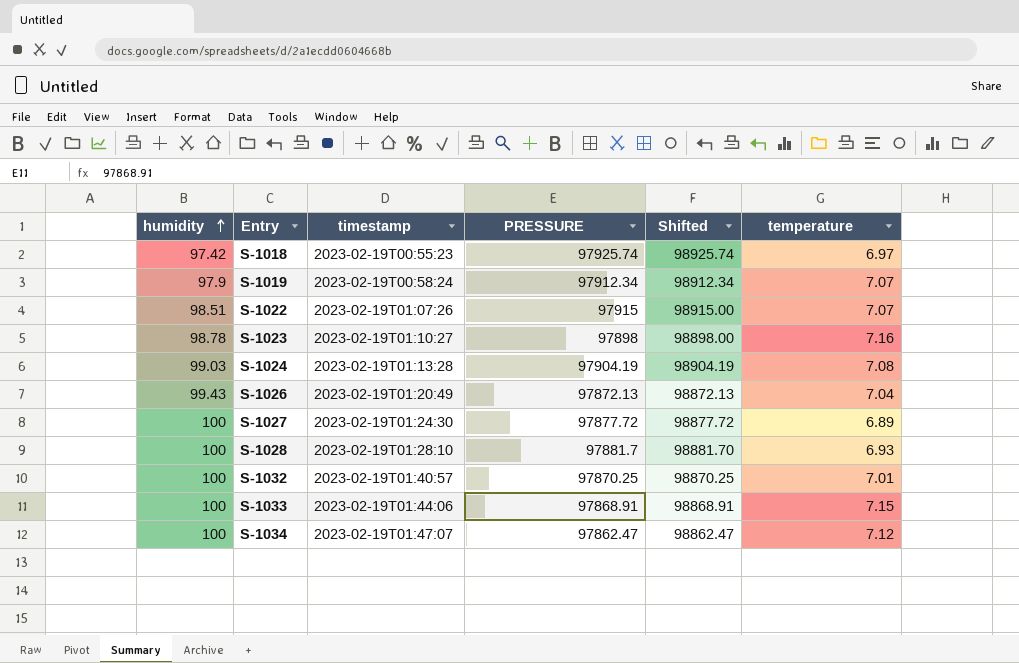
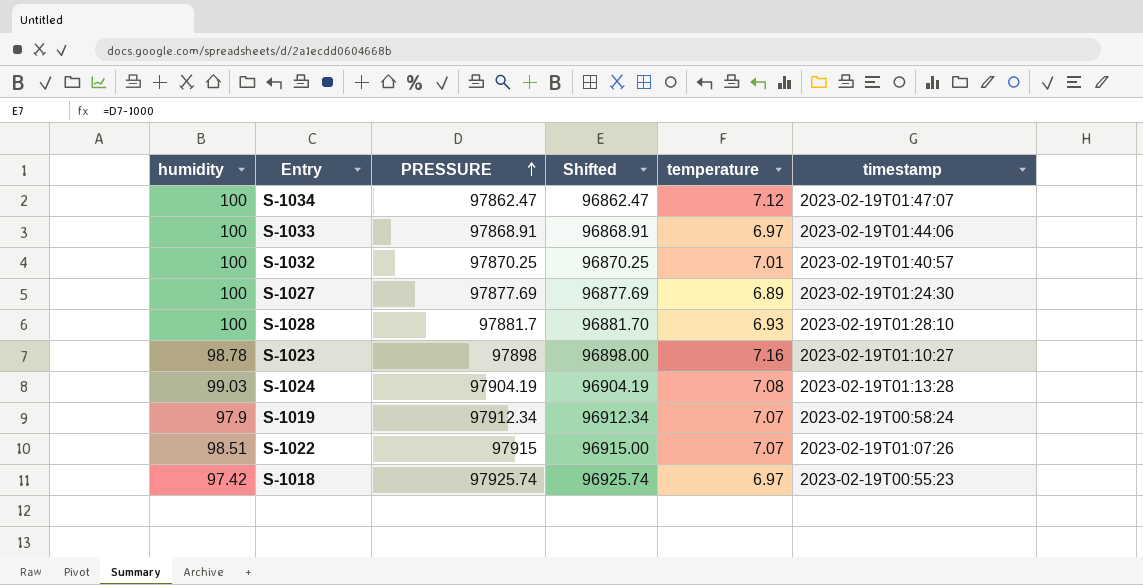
row order: humidity ascending -> PRESSURE ascending
column Shifted | formula: [PRESSURE] + 1000 -> [PRESSURE] - 1000
column timestamp | position: 3 -> 6
row S-1026: 99.43 | 2023-02-19T01:20:49 | 97872.13 | 98872.13 | 7.04 -> none
S-1033 | temperature: 7.15 -> 6.97
S-1027 | PRESSURE: 97877.72 -> 97877.69

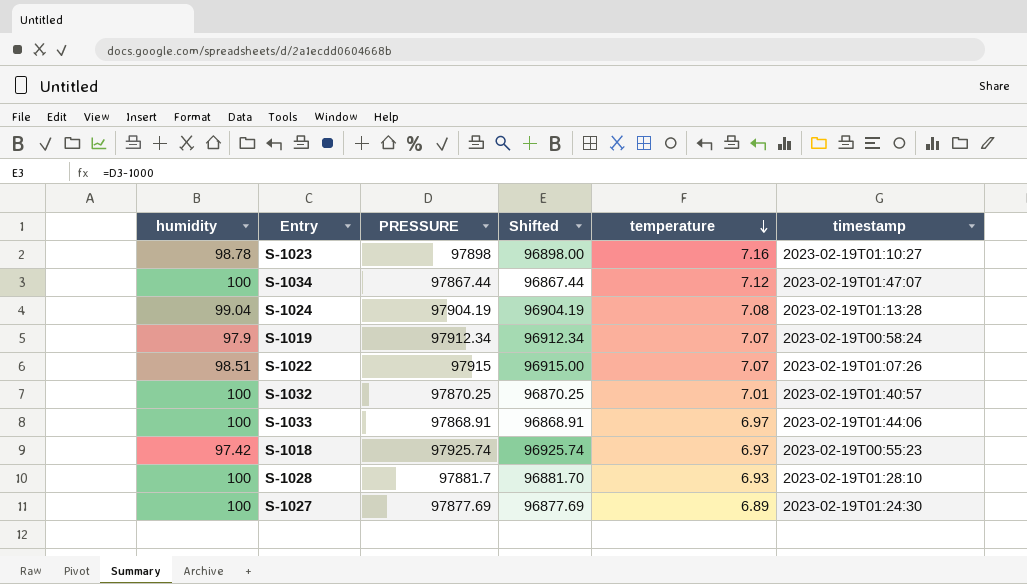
row order: PRESSURE ascending -> temperature descending
S-1034 | PRESSURE: 97862.47 -> 97867.44
S-1034 | Shifted: 96862.47 -> 96867.44
S-1024 | humidity: 99.03 -> 99.04

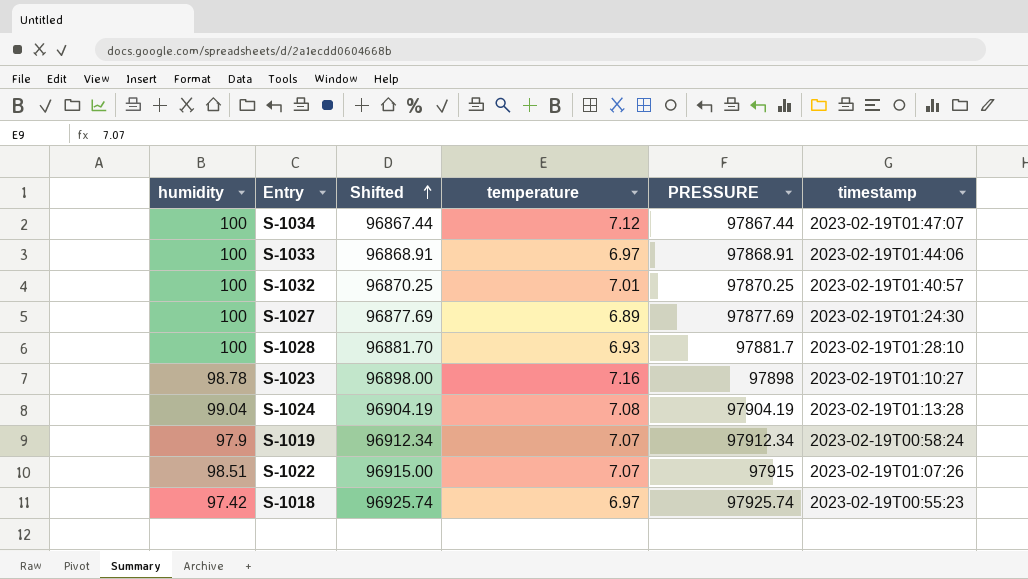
row order: temperature descending -> Shifted ascending
column PRESSURE | position: 3 -> 5

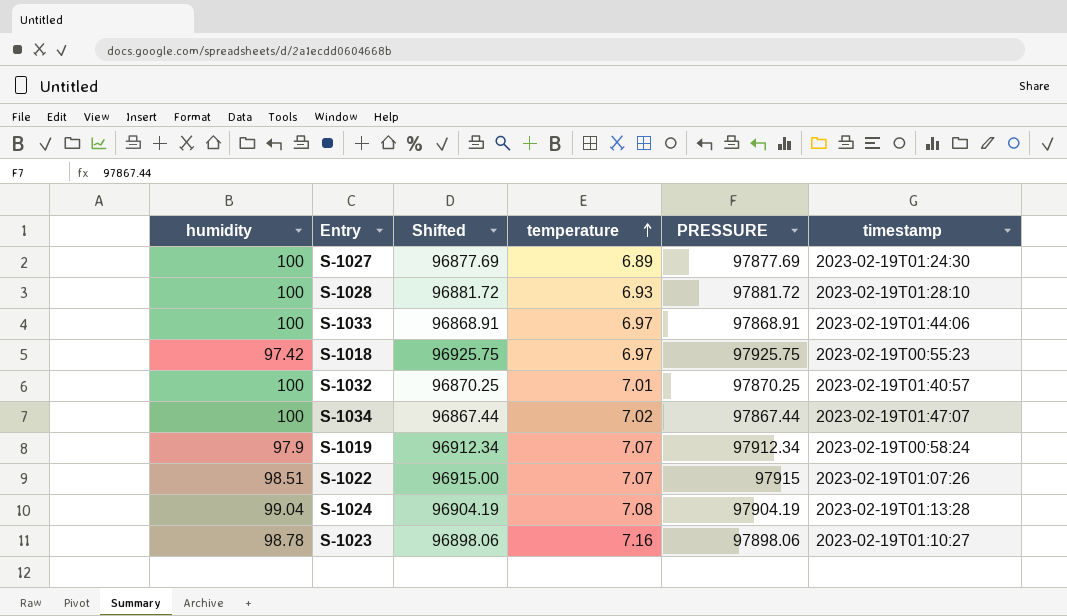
row order: Shifted ascending -> temperature ascending
S-1028 | Shifted: 96881.70 -> 96881.72
S-1028 | PRESSURE: 97881.7 -> 97881.72
S-1018 | Shifted: 96925.74 -> 96925.75
S-1018 | PRESSURE: 97925.74 -> 97925.75
S-1034 | temperature: 7.12 -> 7.02
S-1023 | Shifted: 96898.00 -> 96898.06
S-1023 | PRESSURE: 97898 -> 97898.06

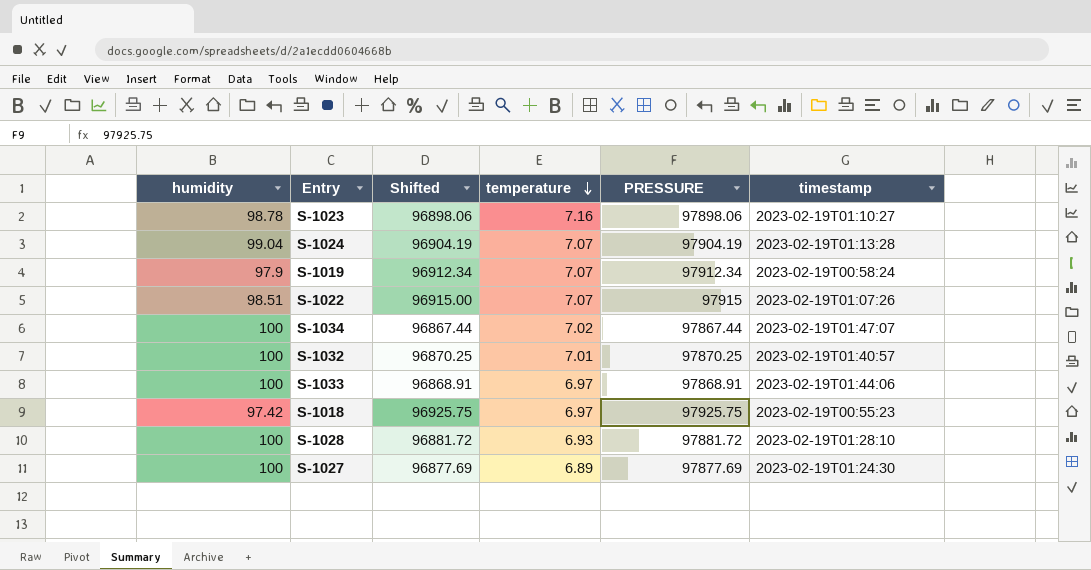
row order: temperature ascending -> temperature descending
S-1024 | temperature: 7.08 -> 7.07

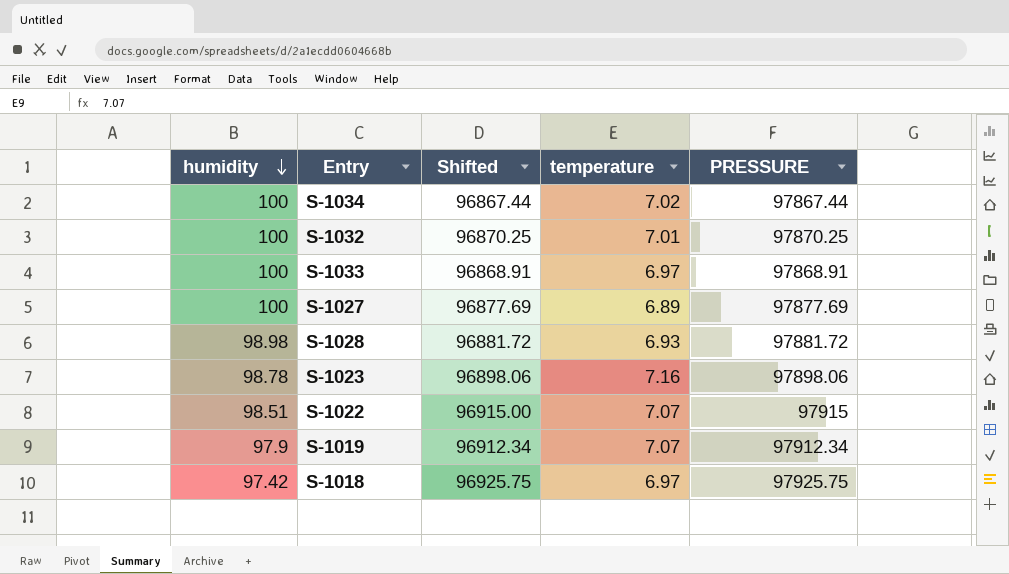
row order: temperature descending -> humidity descending
column timestamp | position: 6 -> none
row S-1024: 99.04 | 96904.19 | 7.07 | 97904.19 | 2023-02-19T01:13:28 -> none
S-1028 | humidity: 100 -> 98.98

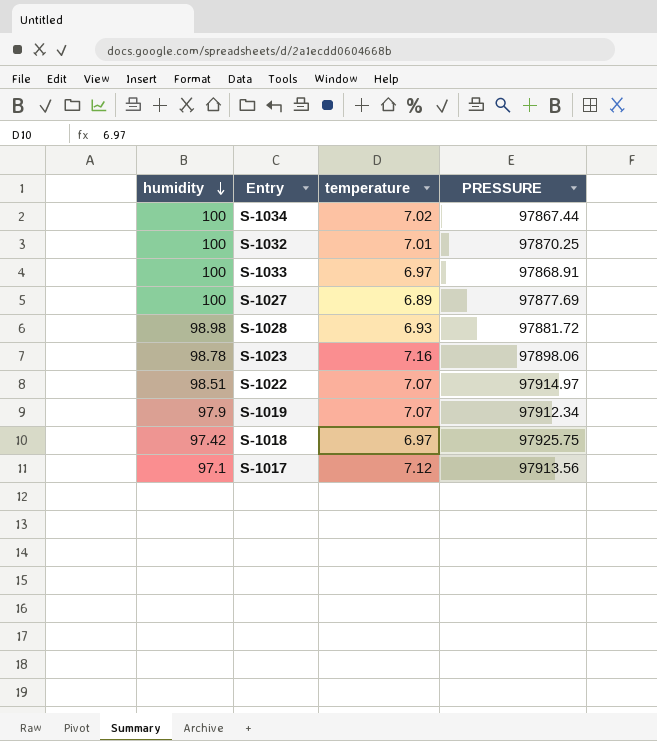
column Shifted | formula: [PRESSURE] - 1000 -> none
S-1022 | PRESSURE: 97915 -> 97914.97
row S-1017: none -> 97.1 | 7.12 | 97913.56

